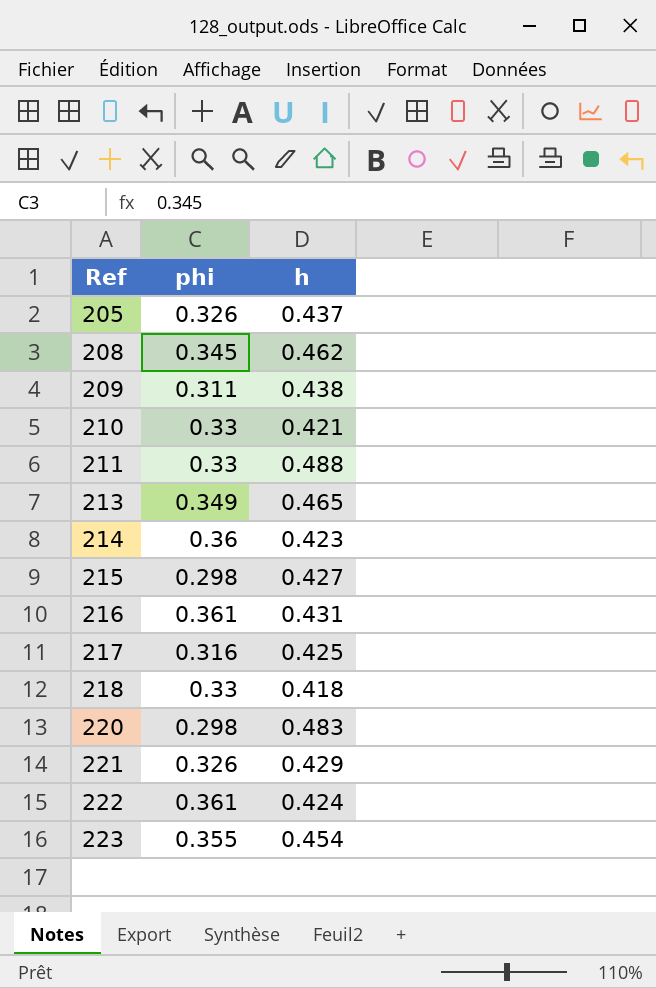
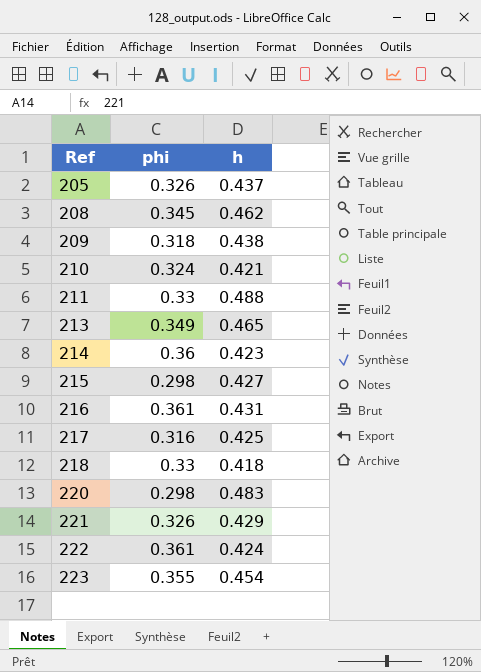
209 | phi: 0.311 -> 0.318
210 | phi: 0.33 -> 0.324

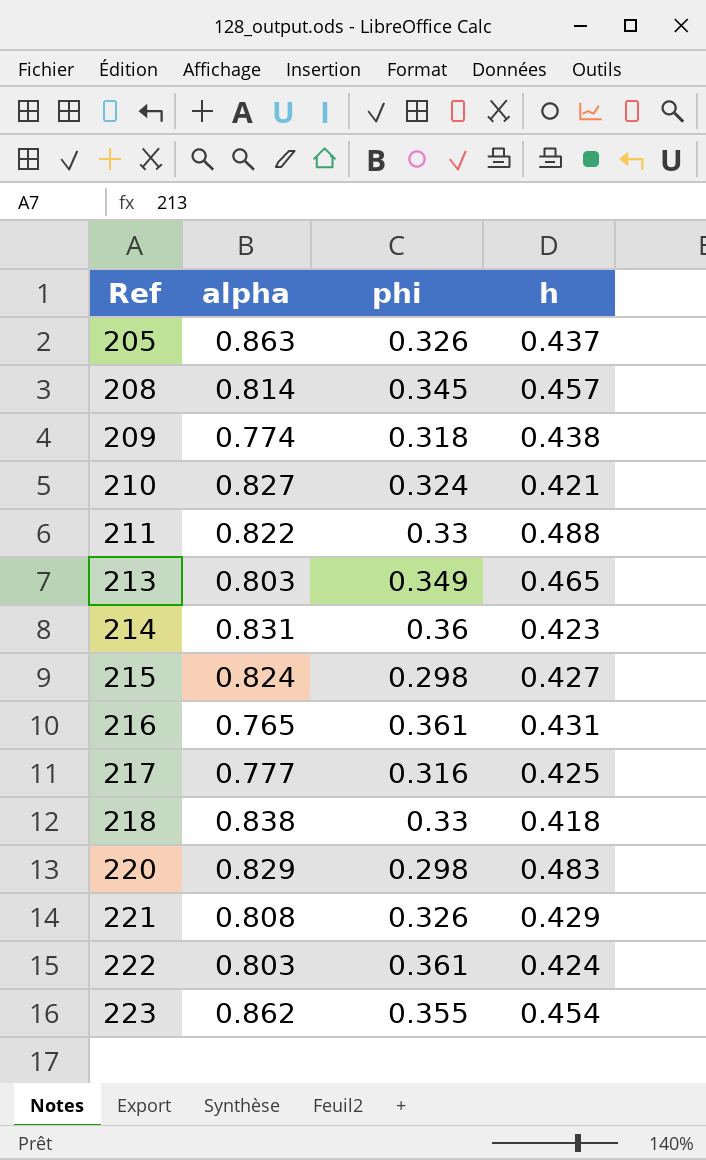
column alpha | position: none -> 2
208 | h: 0.462 -> 0.457

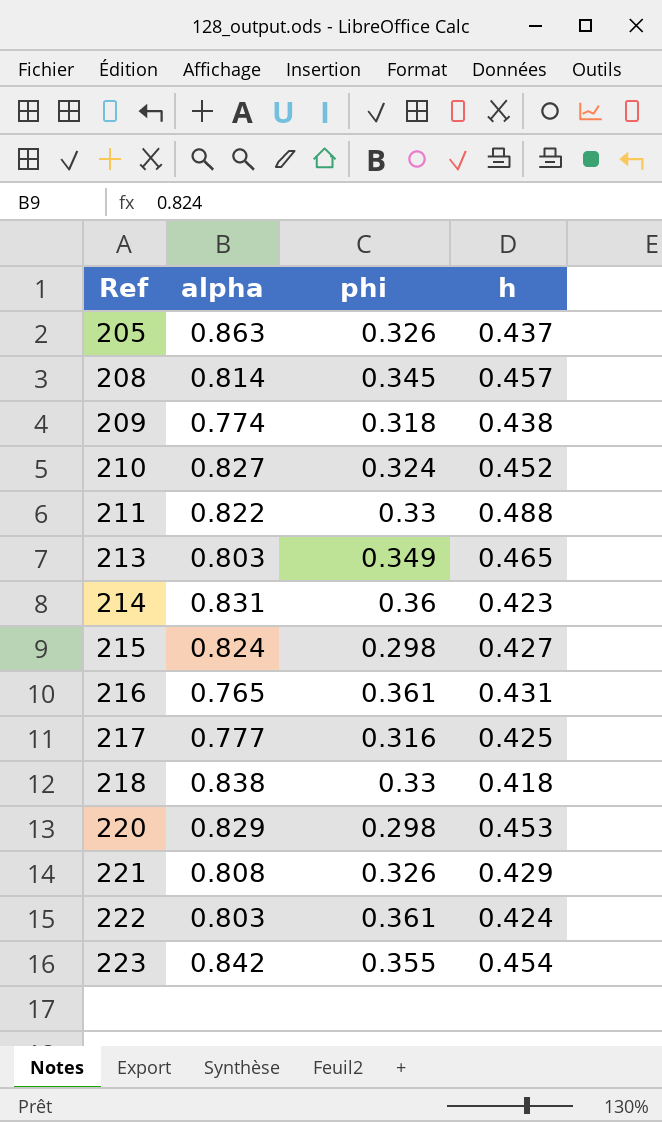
210 | h: 0.421 -> 0.452
220 | h: 0.483 -> 0.453
223 | alpha: 0.862 -> 0.842

